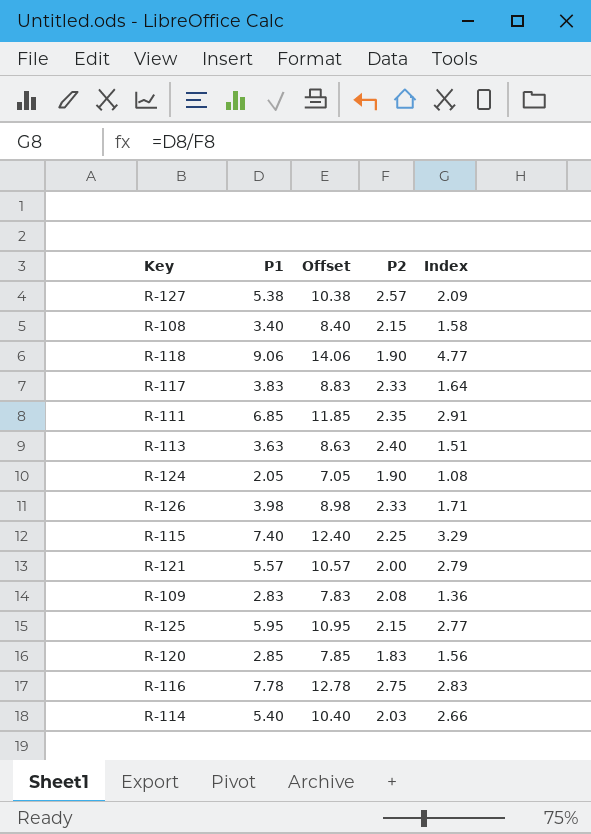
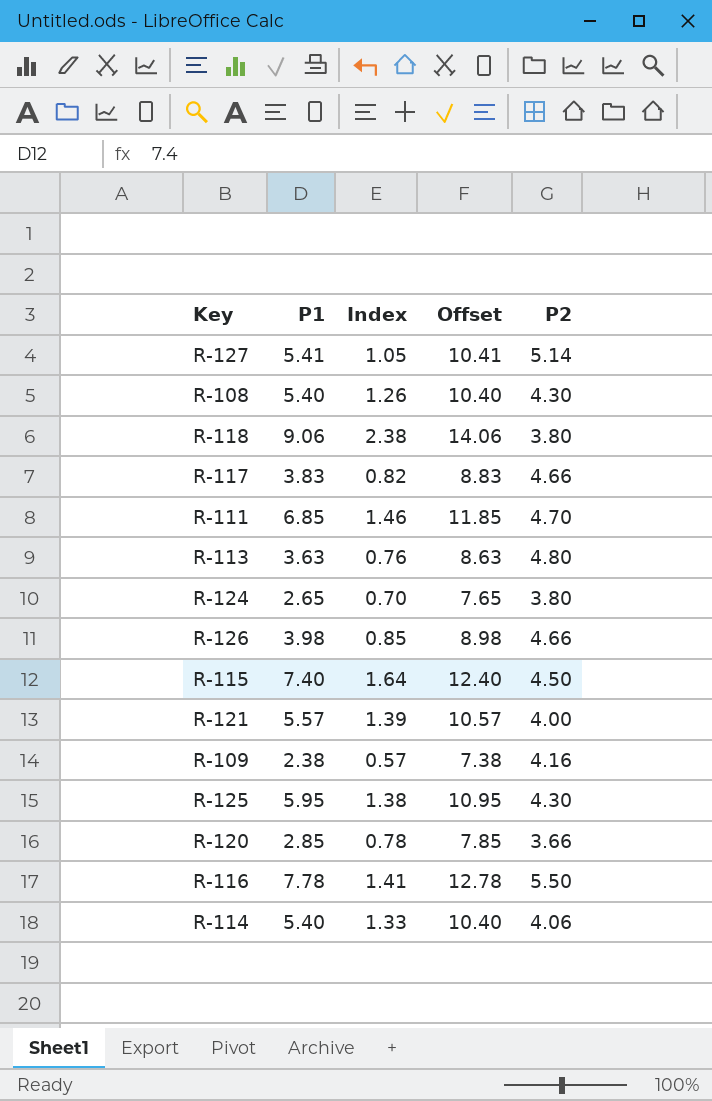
column Index | position: 5 -> 3
R-127 | P1: 5.38 -> 5.41
R-127 | Index: 2.09 -> 1.05
R-127 | Offset: 10.38 -> 10.41
R-127 | P2: 2.57 -> 5.14
R-108 | P1: 3.40 -> 5.40
R-108 | Index: 1.58 -> 1.26
R-108 | Offset: 8.40 -> 10.40
R-108 | P2: 2.15 -> 4.30
R-118 | Index: 4.77 -> 2.38
R-118 | P2: 1.90 -> 3.80
R-117 | Index: 1.64 -> 0.82
R-117 | P2: 2.33 -> 4.66
R-111 | Index: 2.91 -> 1.46
R-111 | P2: 2.35 -> 4.70
R-113 | Index: 1.51 -> 0.76
R-113 | P2: 2.40 -> 4.80
R-124 | P1: 2.05 -> 2.65
R-124 | Index: 1.08 -> 0.70
R-124 | Offset: 7.05 -> 7.65
R-124 | P2: 1.90 -> 3.80
R-126 | Index: 1.71 -> 0.85
R-126 | P2: 2.33 -> 4.66
R-115 | Index: 3.29 -> 1.64
R-115 | P2: 2.25 -> 4.50
R-121 | Index: 2.79 -> 1.39
R-121 | P2: 2.00 -> 4.00
R-109 | P1: 2.83 -> 2.38
R-109 | Index: 1.36 -> 0.57
R-109 | Offset: 7.83 -> 7.38
R-109 | P2: 2.08 -> 4.16
R-125 | Index: 2.77 -> 1.38
R-125 | P2: 2.15 -> 4.30
R-120 | Index: 1.56 -> 0.78
R-120 | P2: 1.83 -> 3.66
R-116 | Index: 2.83 -> 1.41
R-116 | P2: 2.75 -> 5.50
R-114 | Index: 2.66 -> 1.33
R-114 | P2: 2.03 -> 4.06

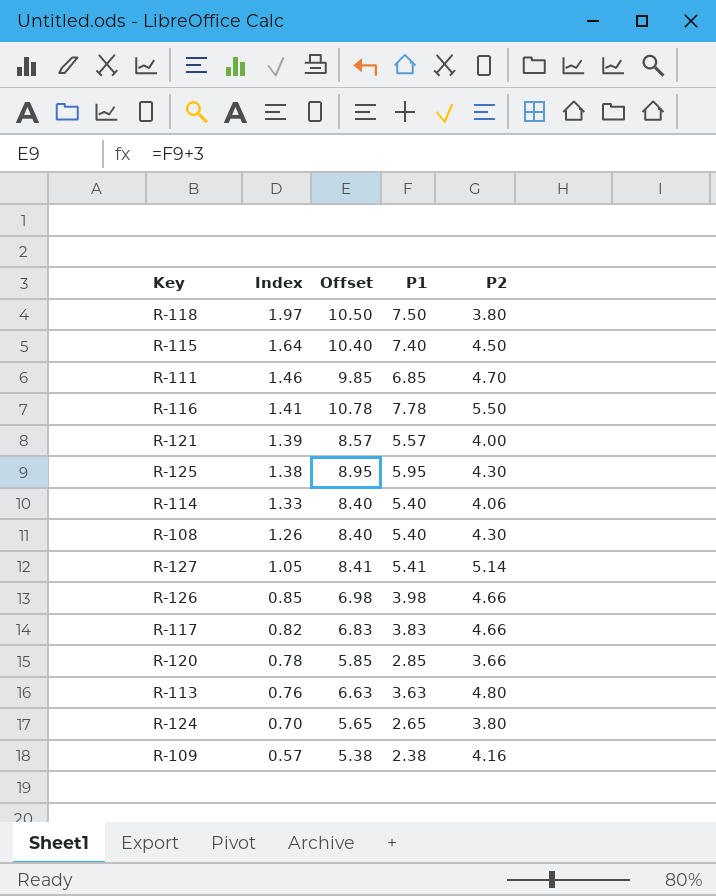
row order: none -> Index descending
column Offset | formula: [P1] + 5 -> [P1] + 3
column P1 | position: 2 -> 4
R-118 | Index: 2.38 -> 1.97
R-118 | P1: 9.06 -> 7.50

